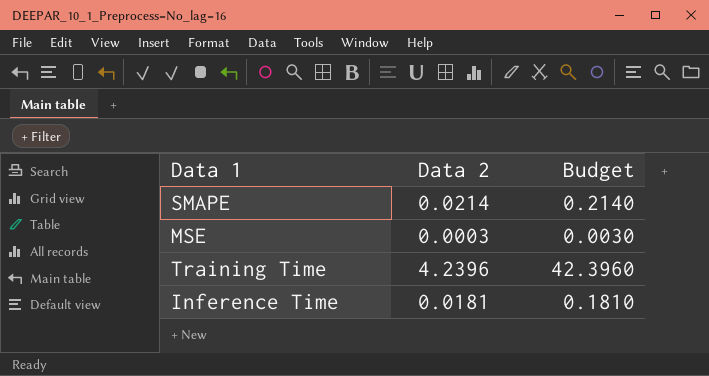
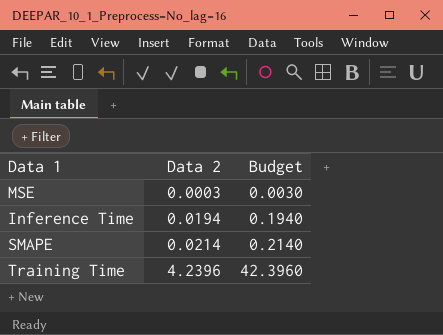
row order: none -> Data 2 ascending
Inference Time | Data 2: 0.0181 -> 0.0194
Inference Time | Budget: 0.1810 -> 0.1940

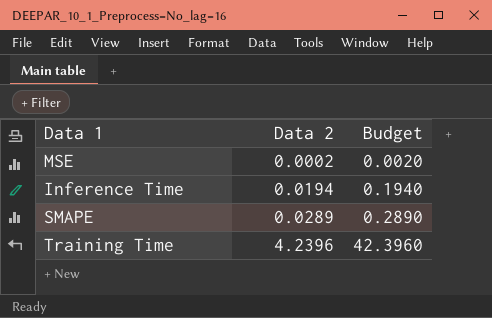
MSE | Data 2: 0.0003 -> 0.0002
MSE | Budget: 0.0030 -> 0.0020
SMAPE | Data 2: 0.0214 -> 0.0289
SMAPE | Budget: 0.2140 -> 0.2890

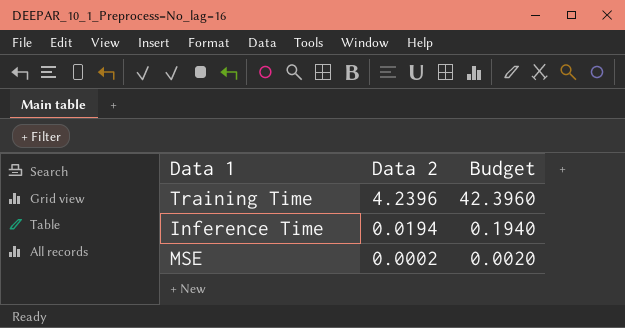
row order: Data 2 ascending -> Data 2 descending
row SMAPE: 0.0289 | 0.2890 -> none

